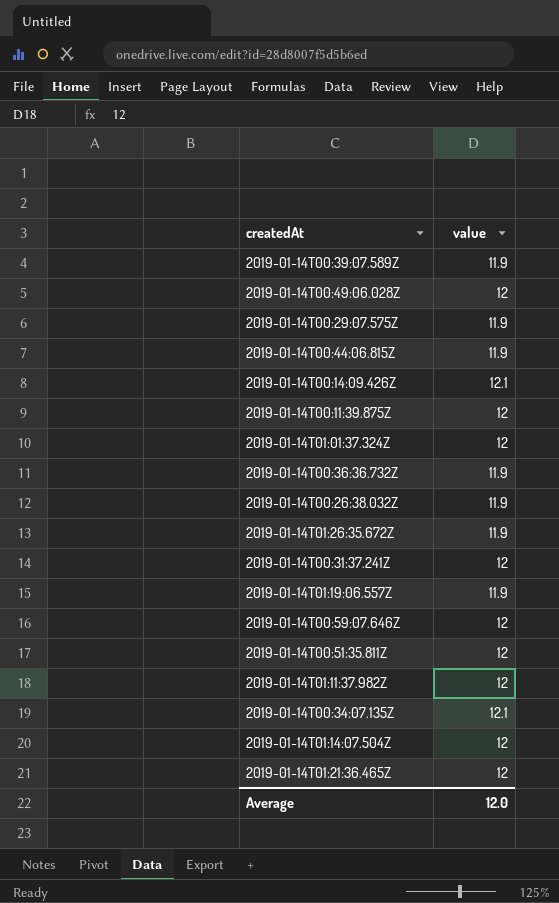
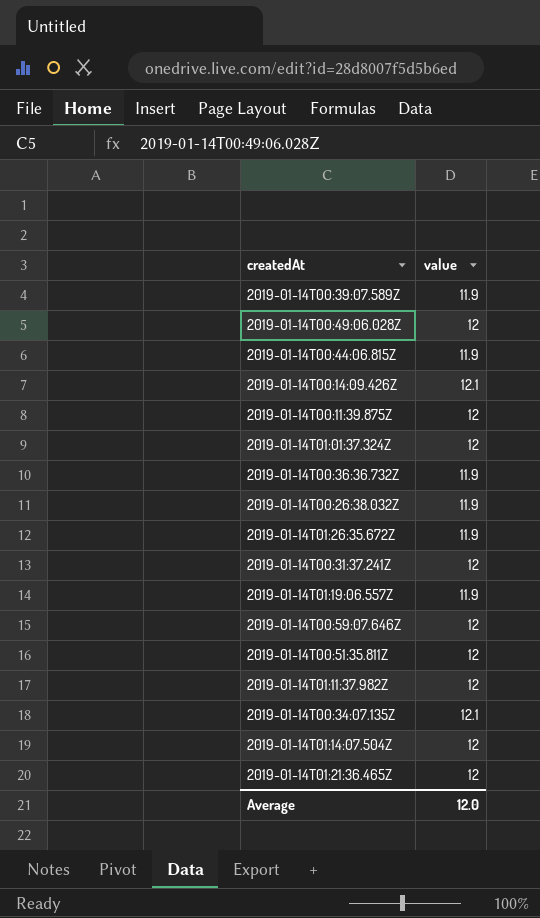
row 2019-01-14T00:29:07.575Z: 11.9 -> none

